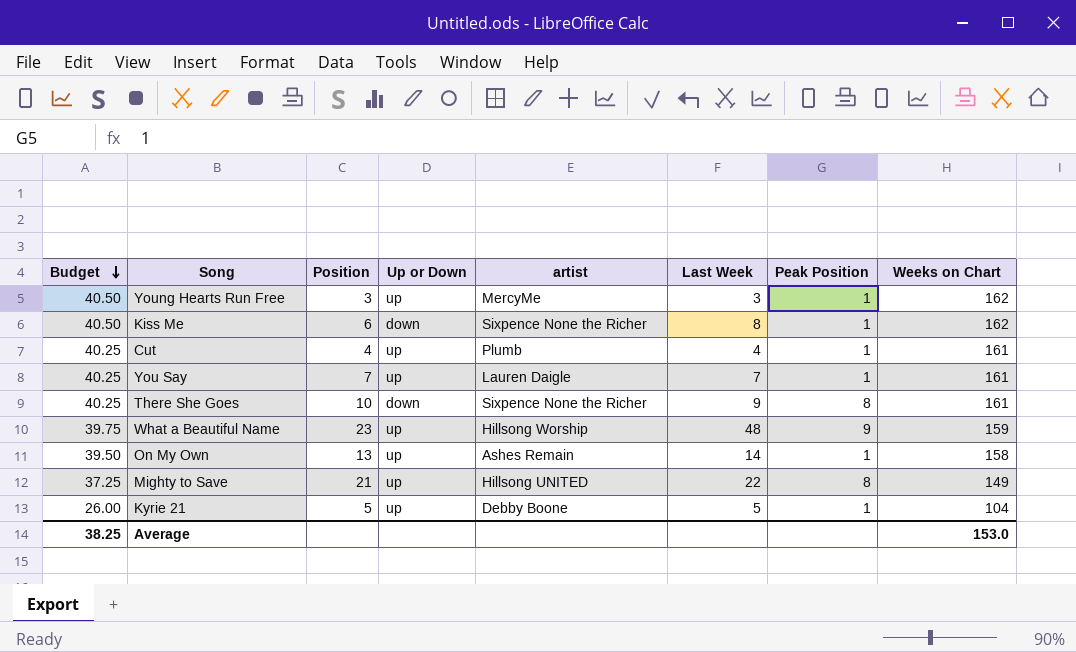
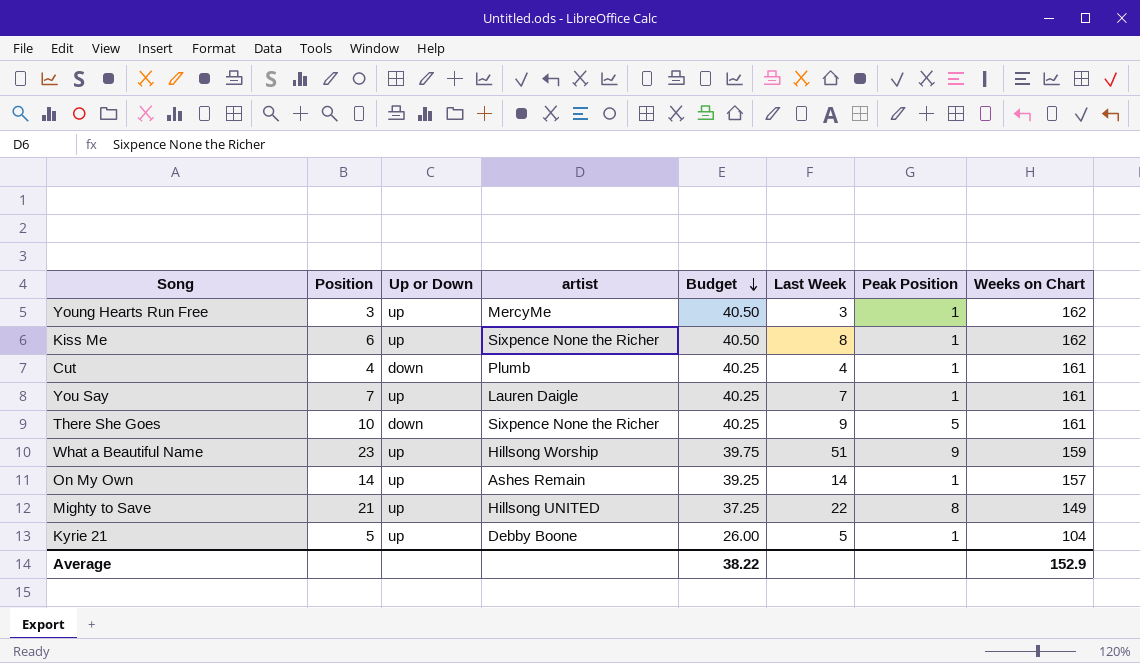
column Budget | position: 1 -> 5
Kiss Me | Up or Down: down -> up
Cut | Up or Down: up -> down
There She Goes | Peak Position: 8 -> 5
What a Beautiful Name | Last Week: 48 -> 51
On My Own | Position: 13 -> 14
On My Own | Budget: 39.50 -> 39.25
On My Own | Weeks on Chart: 158 -> 157
Average | Budget: 38.25 -> 38.22
Average | Weeks on Chart: 153.0 -> 152.9

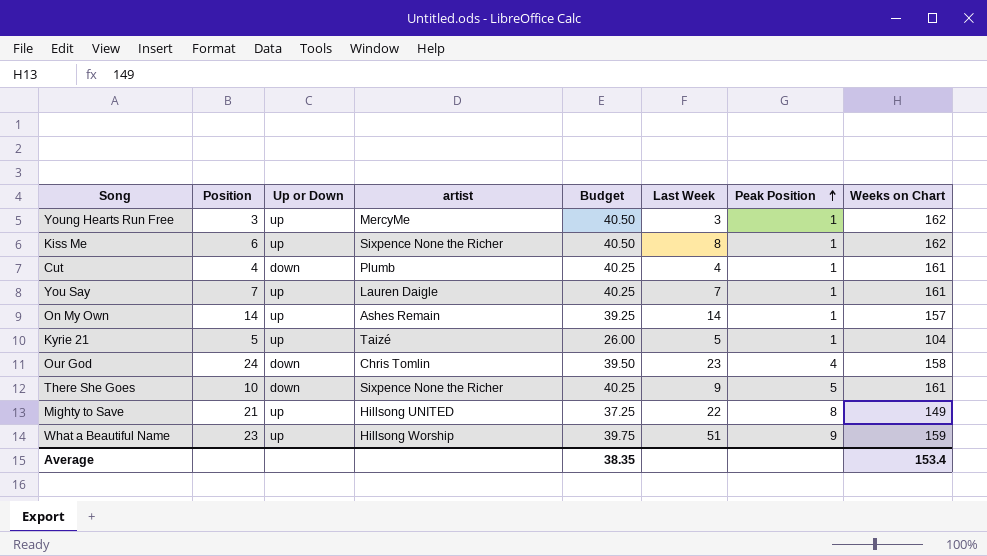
row order: Budget descending -> Peak Position ascending
Kyrie 21 | artist: Debby Boone -> Taizé
row Our God: none -> 24 | down | Chris Tomlin | 39.50 | 23 | 4 | 158
Average | Budget: 38.22 -> 38.35
Average | Weeks on Chart: 152.9 -> 153.4

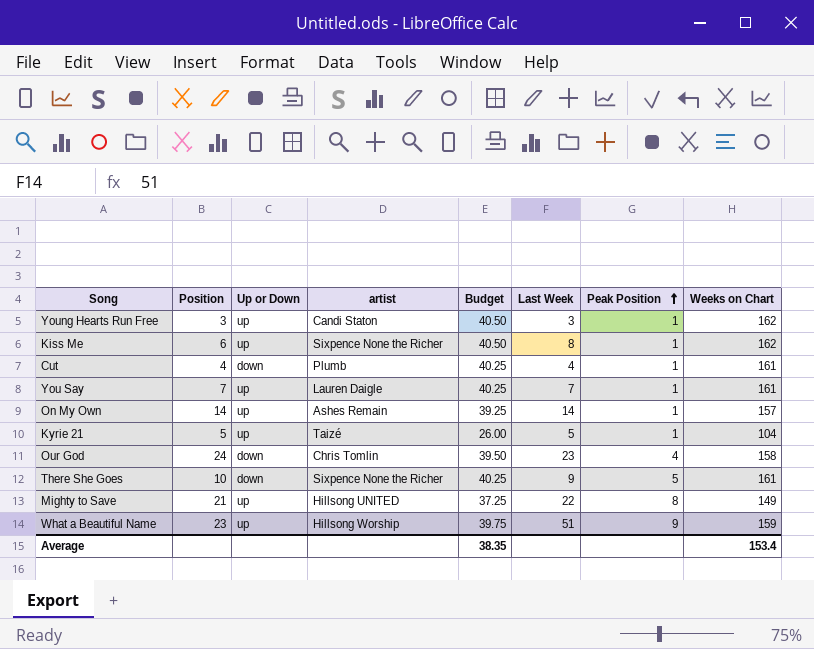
Young Hearts Run Free | artist: MercyMe -> Candi Staton

